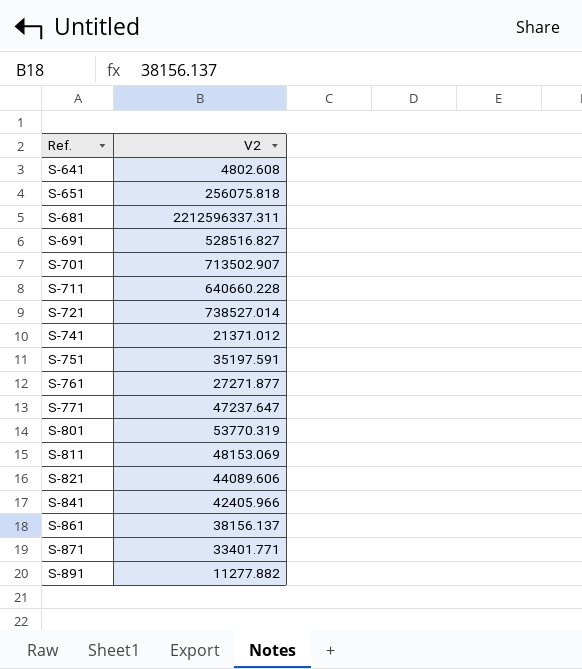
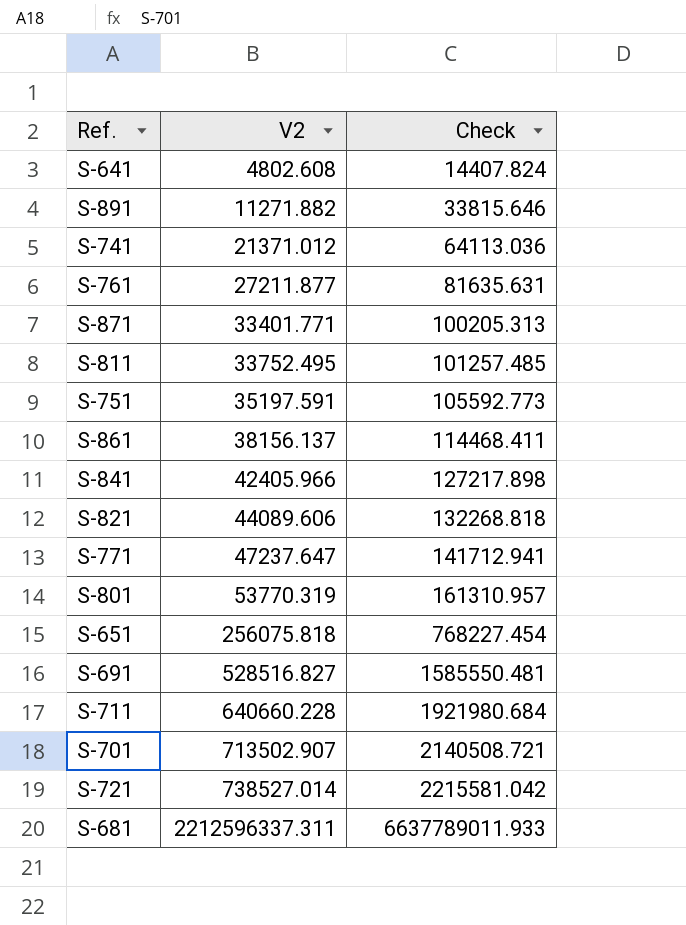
row order: Ref. ascending -> V2 ascending
column Check | formula: none -> [V2] * 3
S-891 | V2: 11277.882 -> 11271.882
S-761 | V2: 27271.877 -> 27211.877
S-811 | V2: 48153.069 -> 33752.495

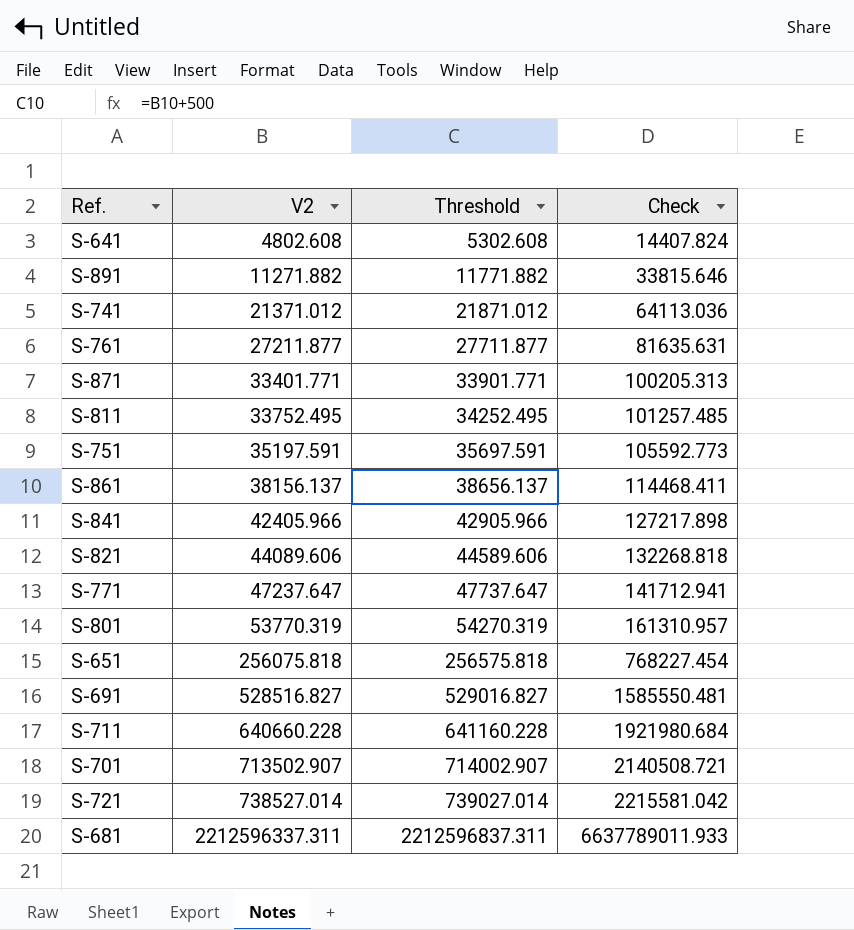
column Threshold | formula: none -> [V2] + 500

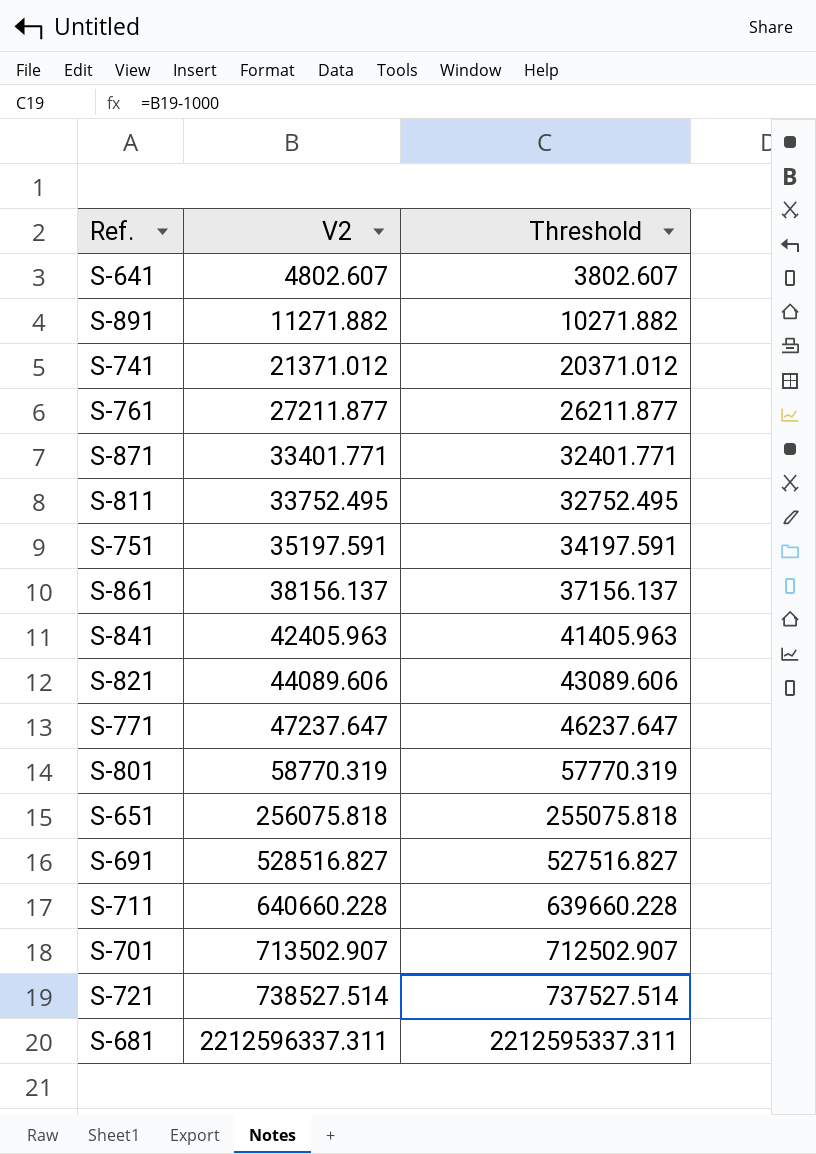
column Check | formula: [V2] * 3 -> none
column Threshold | formula: [V2] + 500 -> [V2] - 1000
S-641 | V2: 4802.608 -> 4802.607
S-841 | V2: 42405.966 -> 42405.963
S-801 | V2: 53770.319 -> 58770.319
S-721 | V2: 738527.014 -> 738527.514

